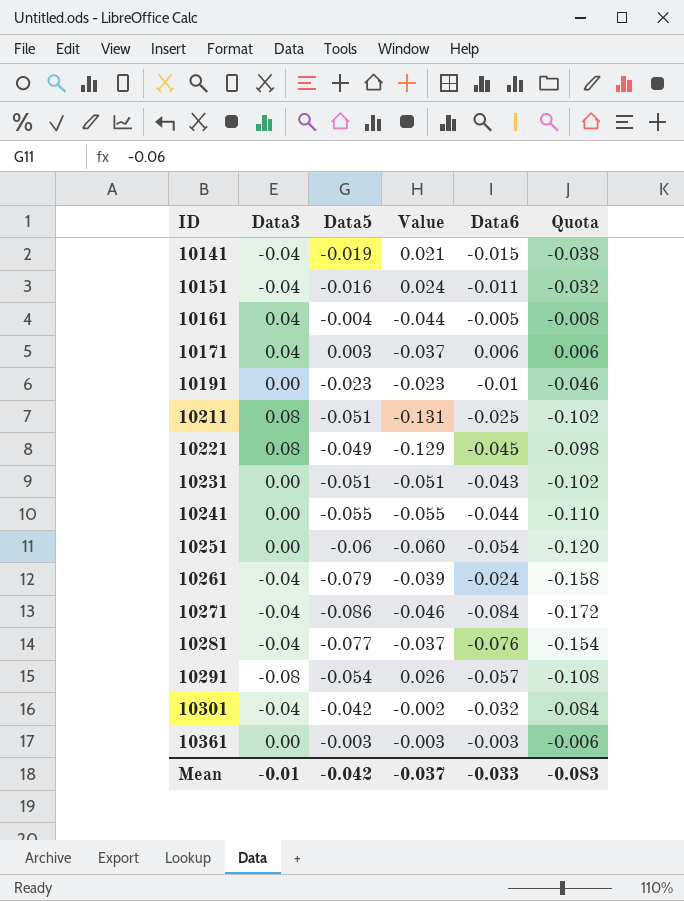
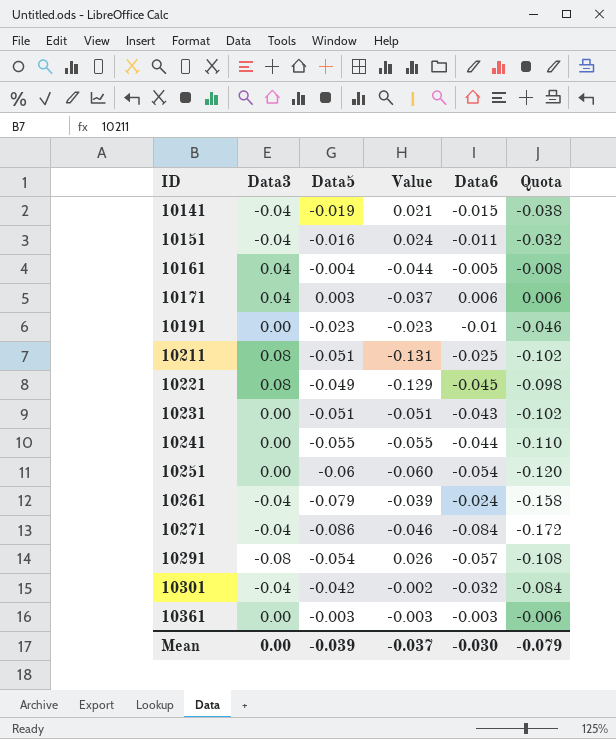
row 10281: -0.04 | -0.077 | -0.037 | -0.076 | -0.154 -> none
Mean | Data3: -0.01 -> 0.00
Mean | Data5: -0.042 -> -0.039
Mean | Data6: -0.033 -> -0.030
Mean | Quota: -0.083 -> -0.079

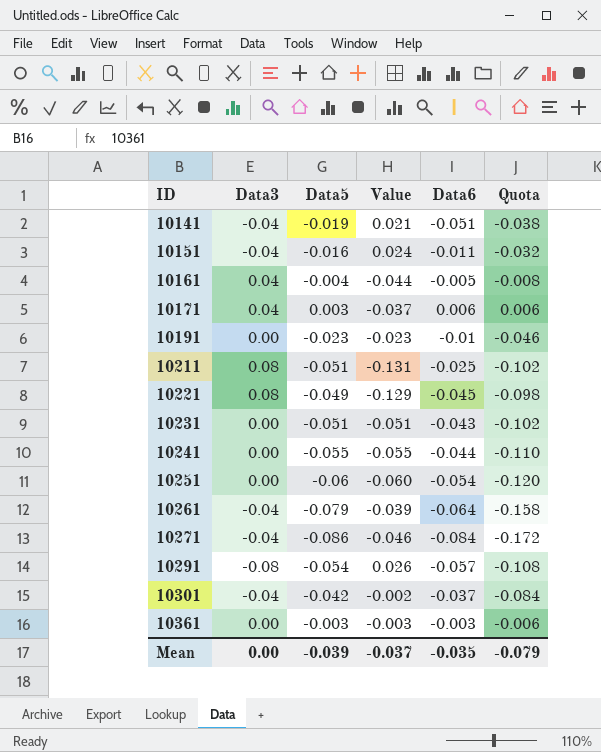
10141 | Data6: -0.015 -> -0.051
10261 | Data6: -0.024 -> -0.064
10301 | Data6: -0.032 -> -0.037
Mean | Data6: -0.030 -> -0.035

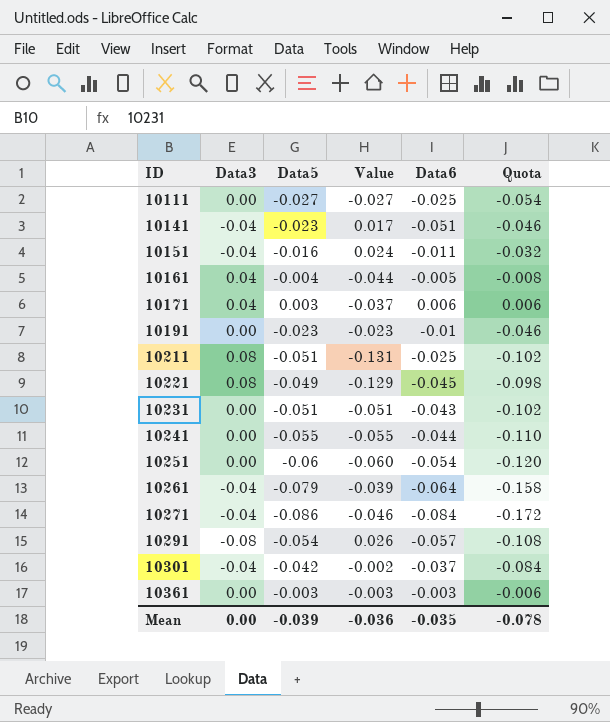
row 10111: none -> 0.00 | -0.027 | -0.027 | -0.025 | -0.054
10141 | Data5: -0.019 -> -0.023
10141 | Value: 0.021 -> 0.017
10141 | Quota: -0.038 -> -0.046
Mean | Value: -0.037 -> -0.036
Mean | Quota: -0.079 -> -0.078

